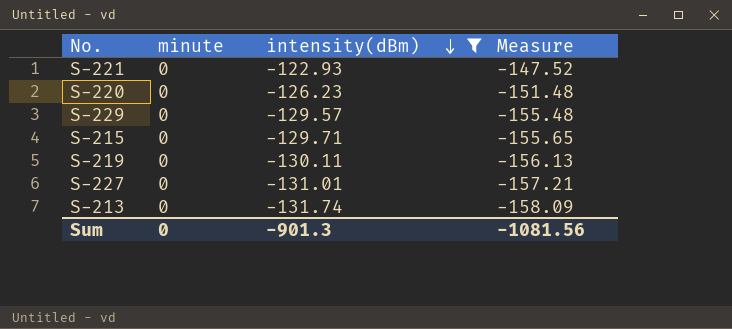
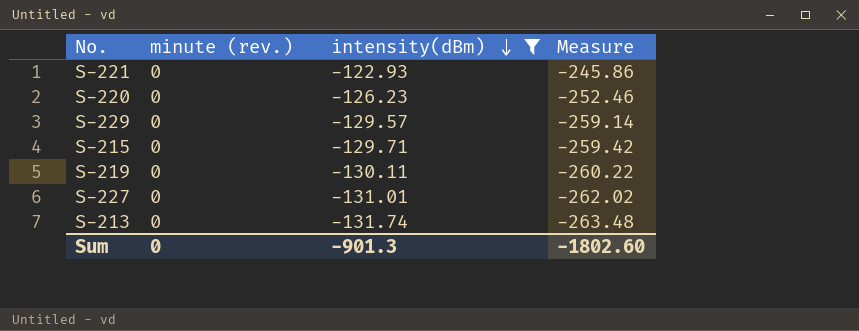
column name: minute -> minute (rev.)
column Measure | formula: [intensity(dBm)] * 1.2 -> [intensity(dBm)] * 2
Sum | Measure: -1081.56 -> -1802.60

